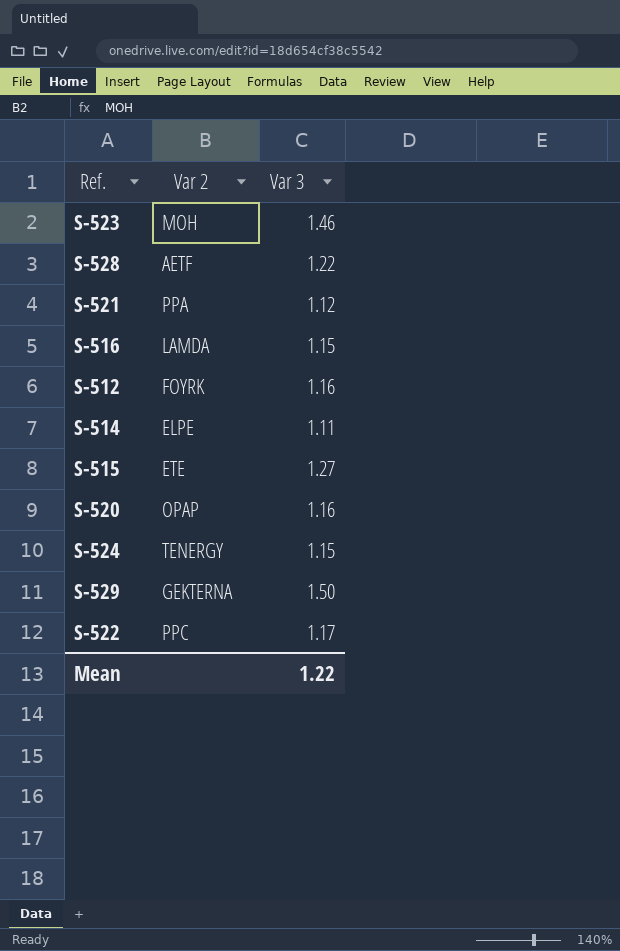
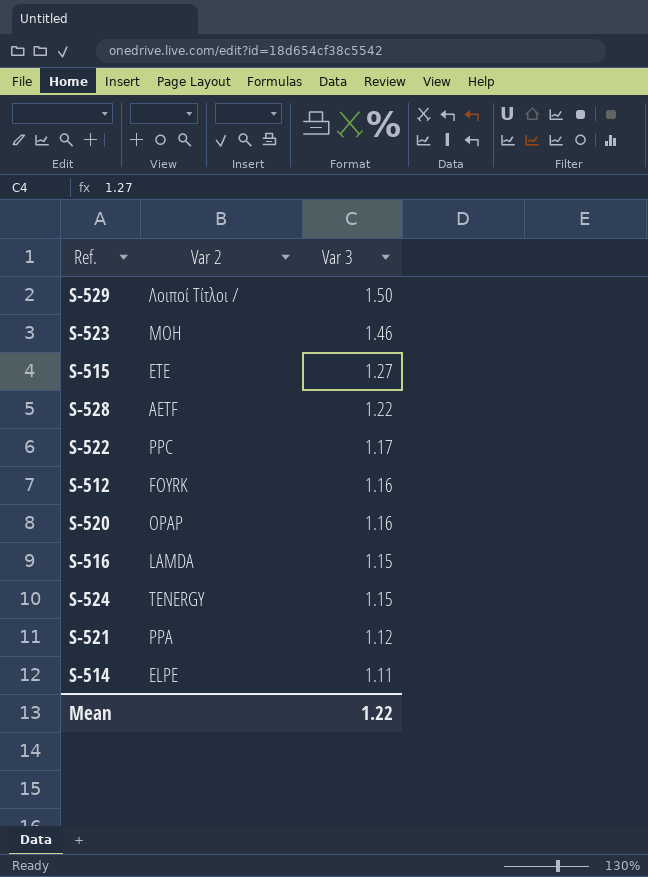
row order: none -> Var 3 descending
S-529 | Var 2: GEKTERNA -> Λοιποί Τίτλοι /

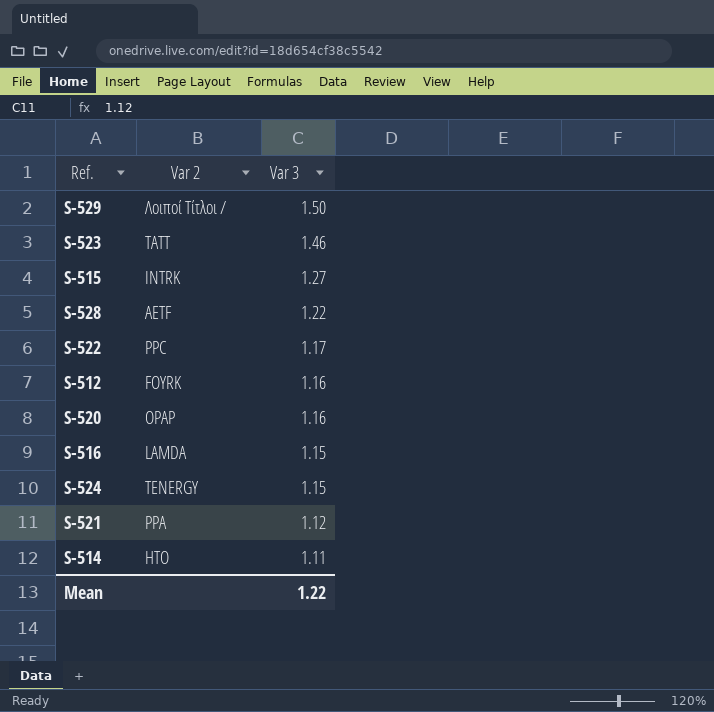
S-523 | Var 2: MOH -> TATT
S-515 | Var 2: ETE -> INTRK
S-514 | Var 2: ELPE -> HTO

